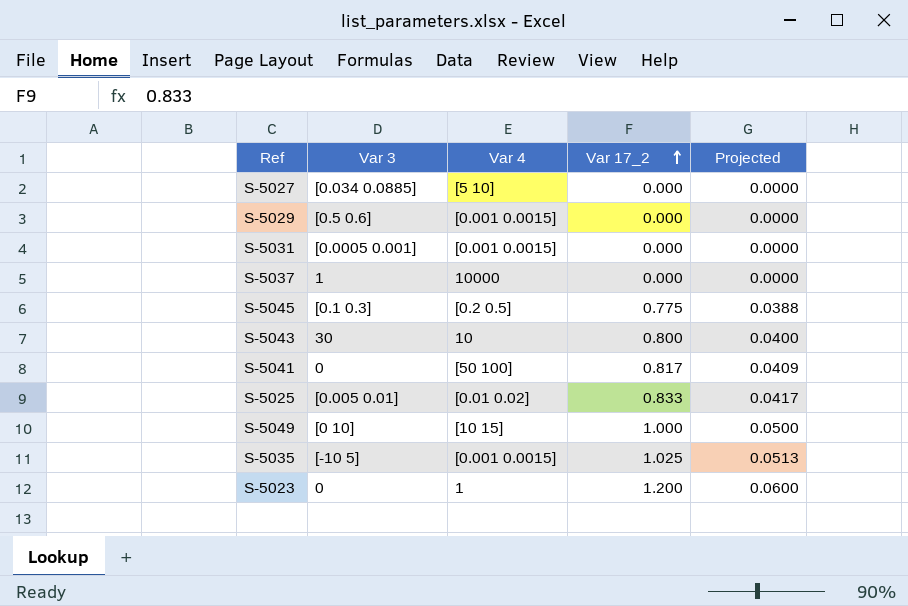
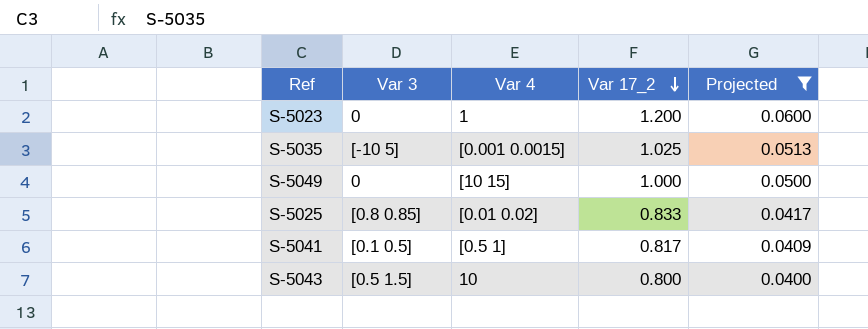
filter: none -> Projected >= 0.0400
row order: Var 17_2 ascending -> Var 17_2 descending
S-5049 | Var 3: [0 10] -> 0
S-5025 | Var 3: [0.005 0.01] -> [0.8 0.85]
S-5041 | Var 3: 0 -> [0.1 0.5]
S-5041 | Var 4: [50 100] -> [0.5 1]
S-5043 | Var 3: 30 -> [0.5 1.5]

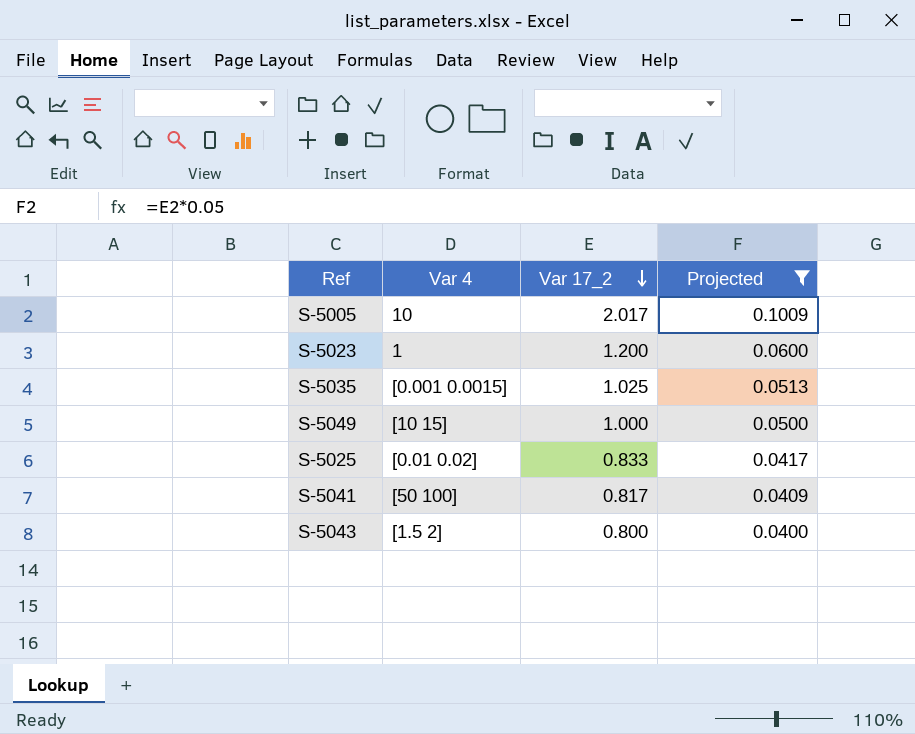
column Var 3 | position: 2 -> none
row S-5005: none -> 10 | 2.017 | 0.1009
S-5041 | Var 4: [0.5 1] -> [50 100]
S-5043 | Var 4: 10 -> [1.5 2]

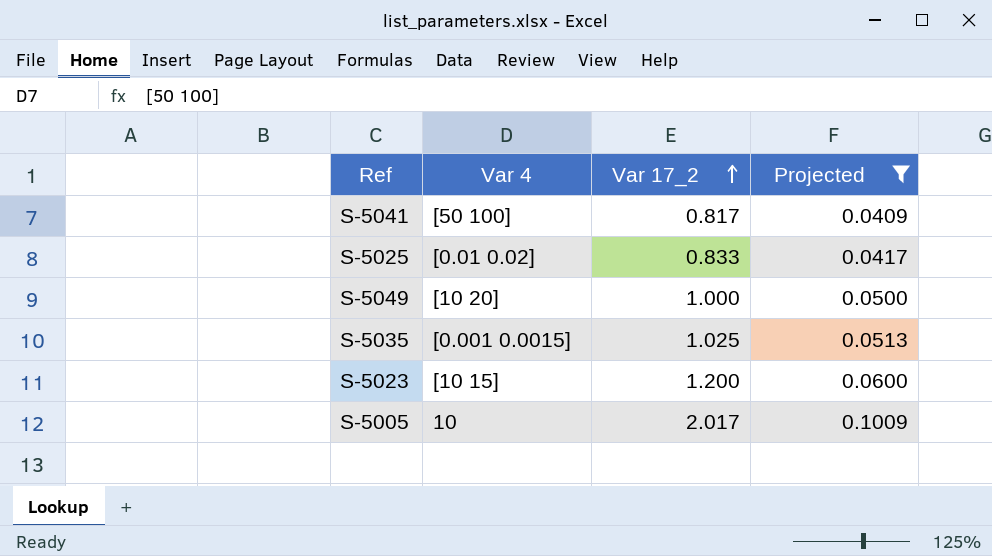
row order: Var 17_2 descending -> Var 17_2 ascending
row S-5043: [1.5 2] | 0.800 | 0.0400 -> none
S-5049 | Var 4: [10 15] -> [10 20]
S-5023 | Var 4: 1 -> [10 15]

